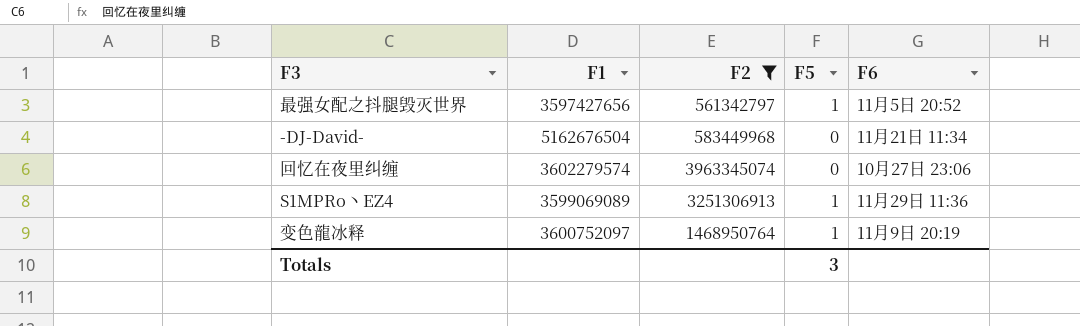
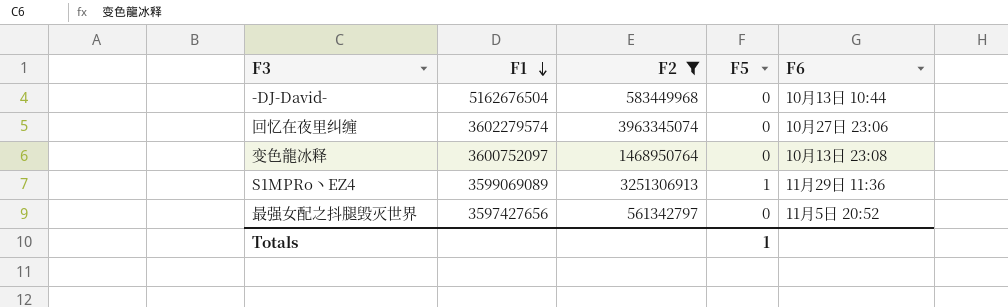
row order: none -> F1 descending
-DJ-David- | F6: 11月21日 11:34 -> 10月13日 10:44
变色龍冰释 | F5: 1 -> 0
变色龍冰释 | F6: 11月9日 20:19 -> 10月13日 23:08
最强女配之抖腿毁灭世界 | F5: 1 -> 0
Totals | F5: 3 -> 1

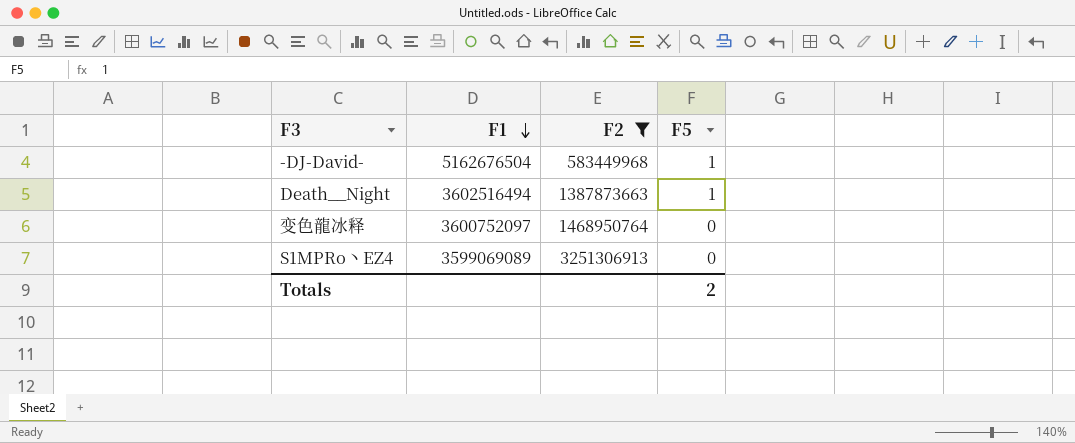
column F6 | position: 5 -> none
row 回忆在夜里纠缠: 3602279574 | 3963345074 | 0 | 10月27日 23:06 -> none
row 最强女配之抖腿毁灭世界: 3597427656 | 561342797 | 0 | 11月5日 20:52 -> none
-DJ-David- | F5: 0 -> 1
row Death__Night: none -> 3602516494 | 1387873663 | 1
S1MPRo丶EZ4 | F5: 1 -> 0
Totals | F5: 1 -> 2

